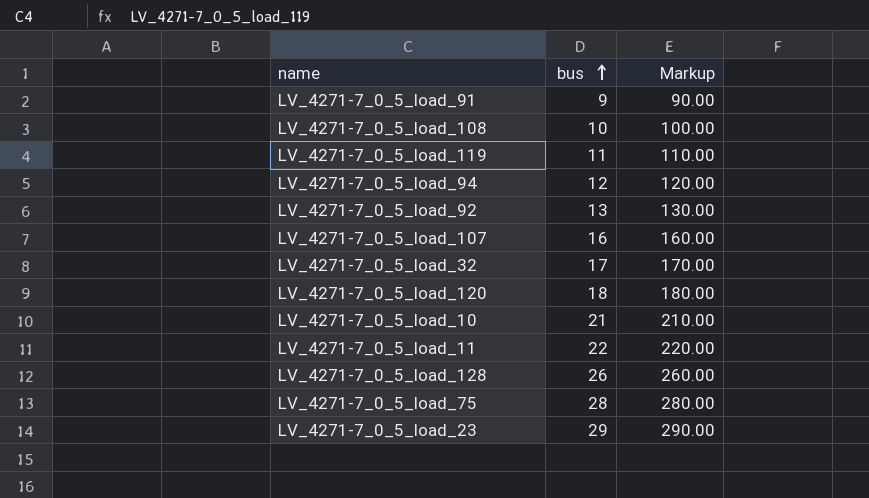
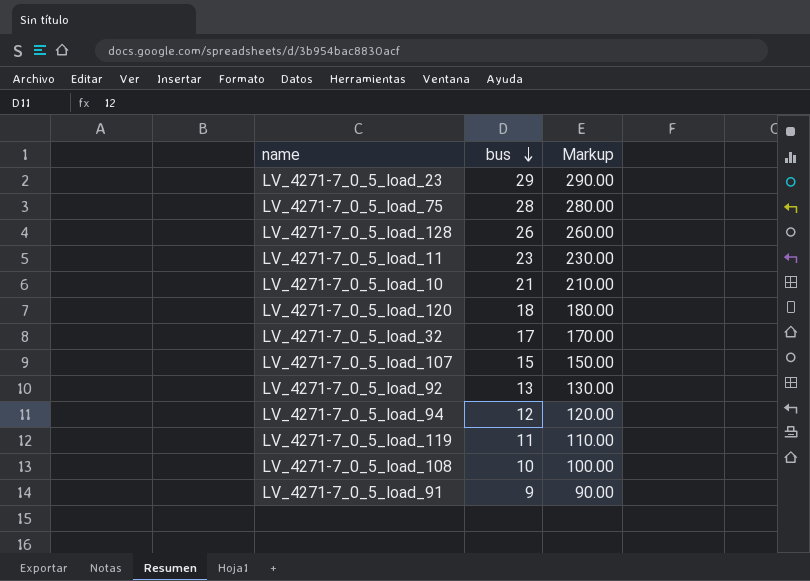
row order: bus ascending -> bus descending
LV_4271-7_0_5_load_11 | bus: 22 -> 23
LV_4271-7_0_5_load_11 | Markup: 220.00 -> 230.00
LV_4271-7_0_5_load_107 | bus: 16 -> 15
LV_4271-7_0_5_load_107 | Markup: 160.00 -> 150.00

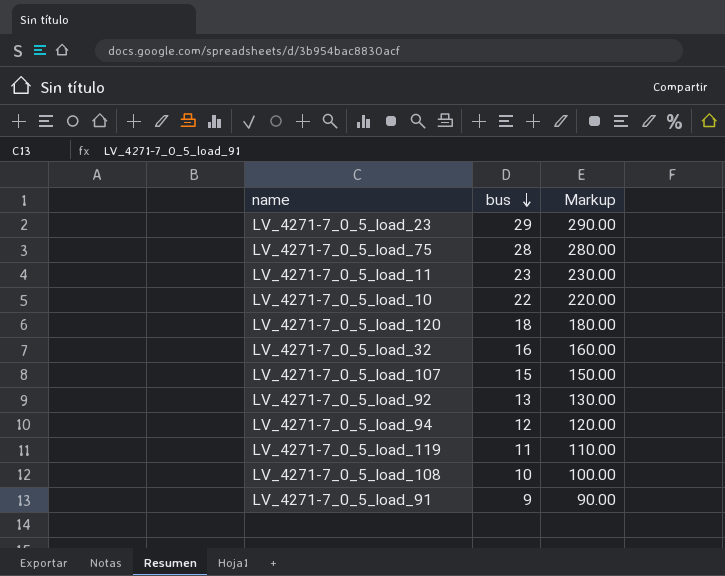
row LV_4271-7_0_5_load_128: 26 | 260.00 -> none
LV_4271-7_0_5_load_10 | bus: 21 -> 22
LV_4271-7_0_5_load_10 | Markup: 210.00 -> 220.00
LV_4271-7_0_5_load_32 | bus: 17 -> 16
LV_4271-7_0_5_load_32 | Markup: 170.00 -> 160.00

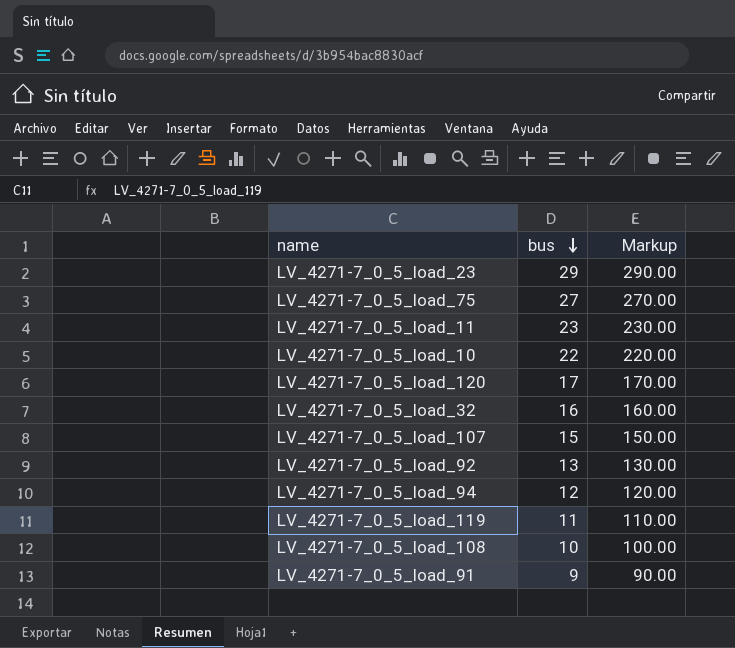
LV_4271-7_0_5_load_75 | bus: 28 -> 27
LV_4271-7_0_5_load_75 | Markup: 280.00 -> 270.00
LV_4271-7_0_5_load_120 | bus: 18 -> 17
LV_4271-7_0_5_load_120 | Markup: 180.00 -> 170.00

